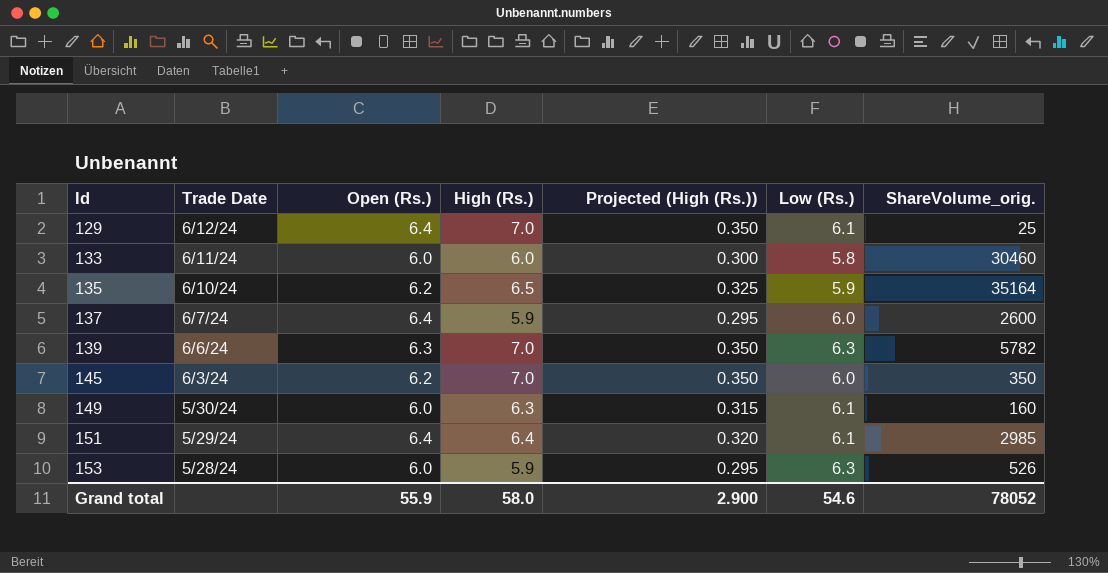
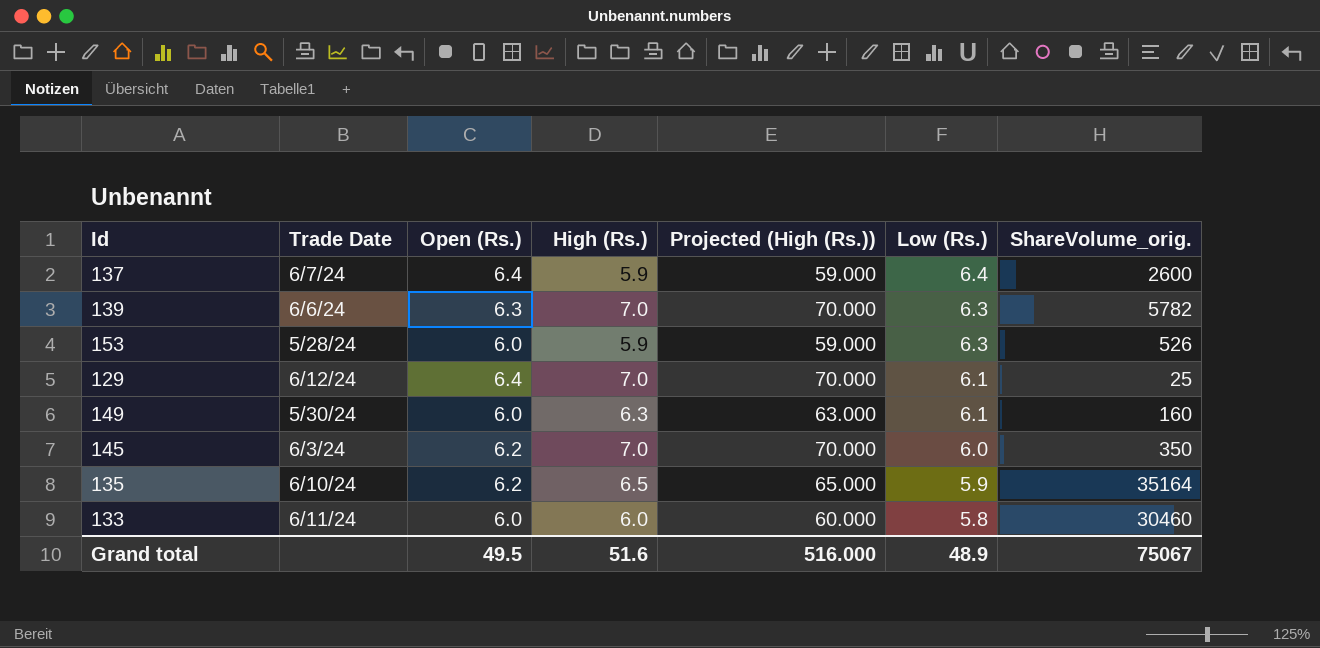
row order: Id ascending -> Low (Rs.) descending
column Projected (High (Rs.)) | formula: [High (Rs.)] * 0.05 -> [High (Rs.)] * 10
row 151: 5/29/24 | 6.4 | 6.4 | 0.320 | 6.1 | 2985 -> none
137 | Low (Rs.): 6.0 -> 6.4
Grand total | Open (Rs.): 55.9 -> 49.5
Grand total | High (Rs.): 58.0 -> 51.6
Grand total | Projected (High (Rs.)): 2.900 -> 516.000
Grand total | Low (Rs.): 54.6 -> 48.9
Grand total | ShareVolume_orig.: 78052 -> 75067

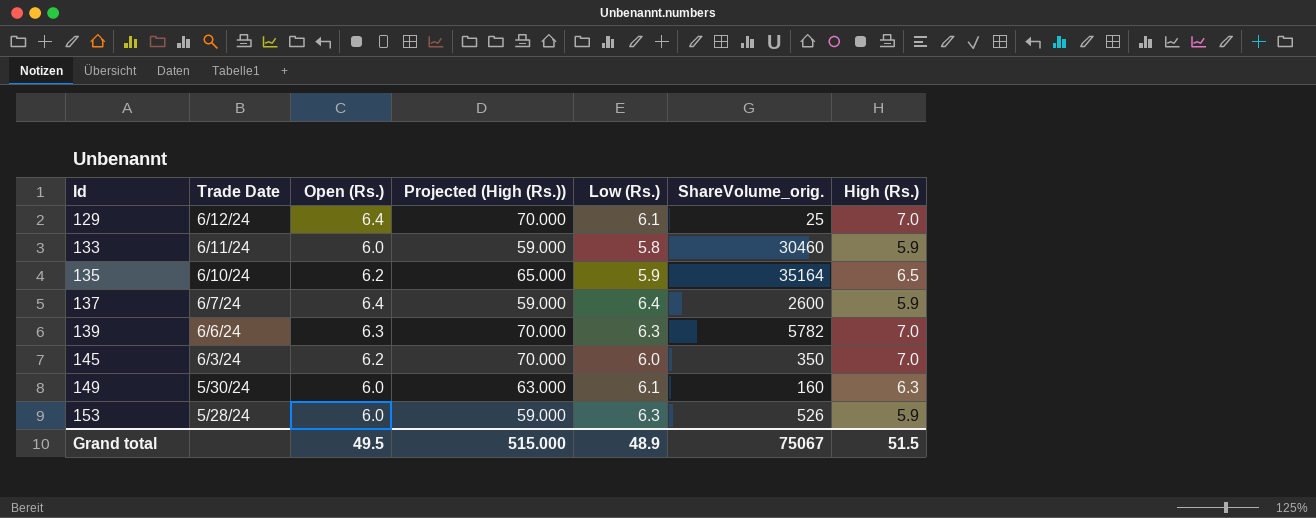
row order: Low (Rs.) descending -> Id ascending
column High (Rs.) | position: 4 -> 7
133 | Projected (High (Rs.)): 60.000 -> 59.000
133 | High (Rs.): 6.0 -> 5.9
Grand total | Projected (High (Rs.)): 516.000 -> 515.000
Grand total | High (Rs.): 51.6 -> 51.5

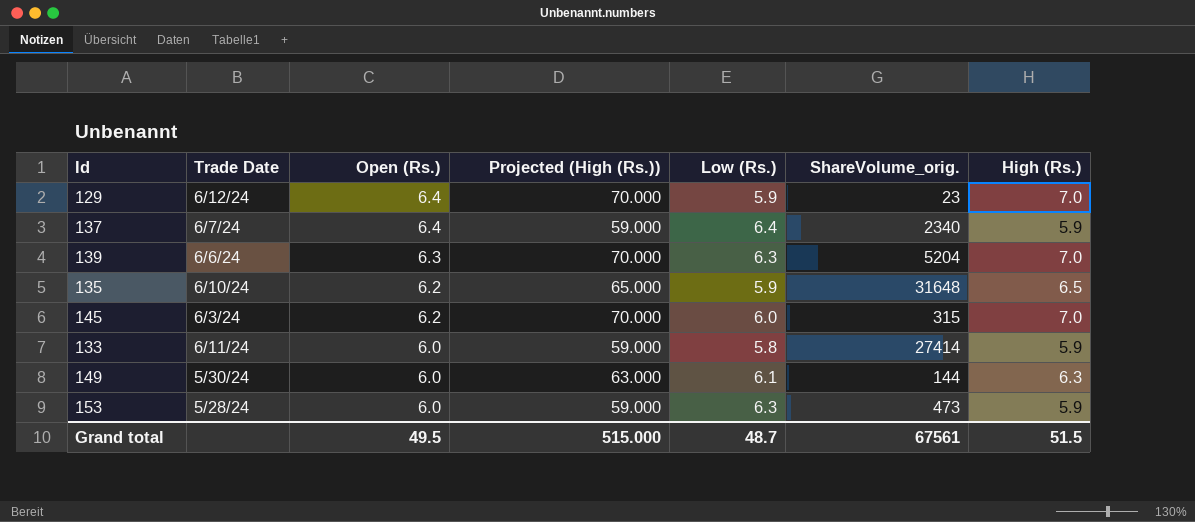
row order: Id ascending -> Open (Rs.) descending
129 | Low (Rs.): 6.1 -> 5.9
129 | ShareVolume_orig.: 25 -> 23
137 | ShareVolume_orig.: 2600 -> 2340
139 | ShareVolume_orig.: 5782 -> 5204
135 | ShareVolume_orig.: 35164 -> 31648
145 | ShareVolume_orig.: 350 -> 315
133 | ShareVolume_orig.: 30460 -> 27414
149 | ShareVolume_orig.: 160 -> 144
153 | ShareVolume_orig.: 526 -> 473
Grand total | Low (Rs.): 48.9 -> 48.7
Grand total | ShareVolume_orig.: 75067 -> 67561

